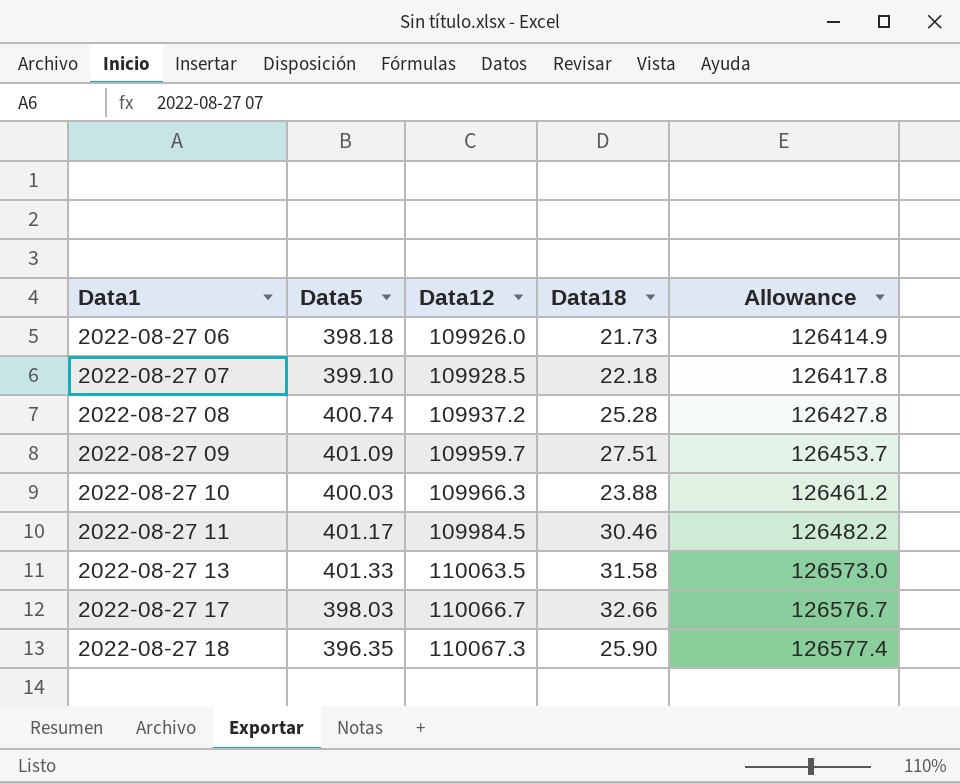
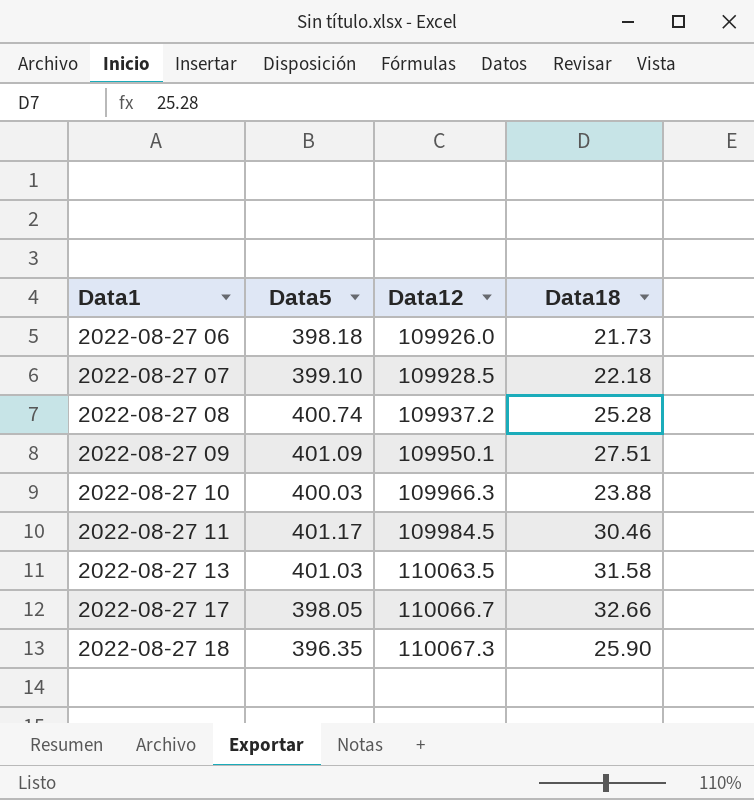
column Allowance | formula: [Data12] * 1.15 -> none
2022-08-27 09 | Data12: 109959.7 -> 109950.1
2022-08-27 13 | Data5: 401.33 -> 401.03
2022-08-27 17 | Data5: 398.03 -> 398.05

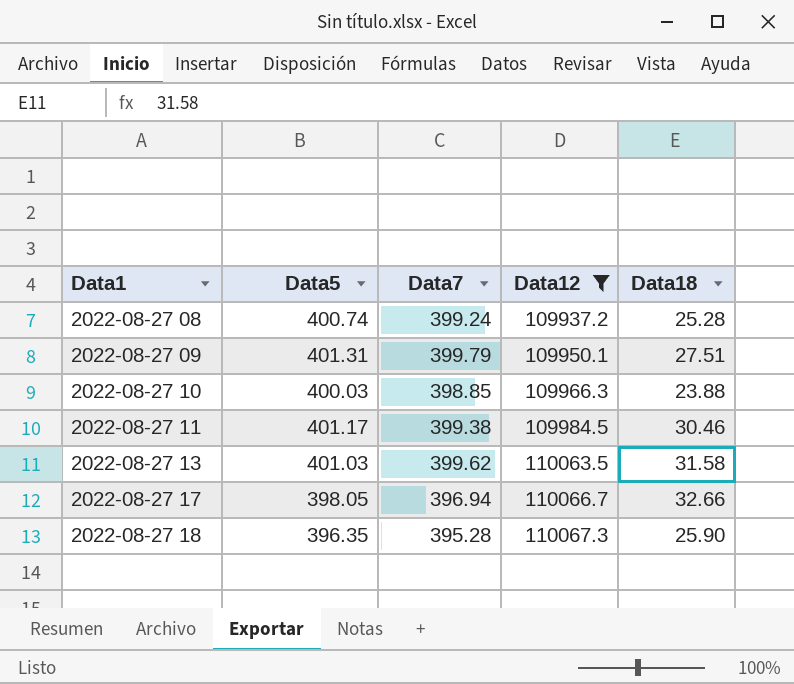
filter: none -> Data12 >= 109937.2
column Data7 | position: none -> 3
2022-08-27 09 | Data5: 401.09 -> 401.31

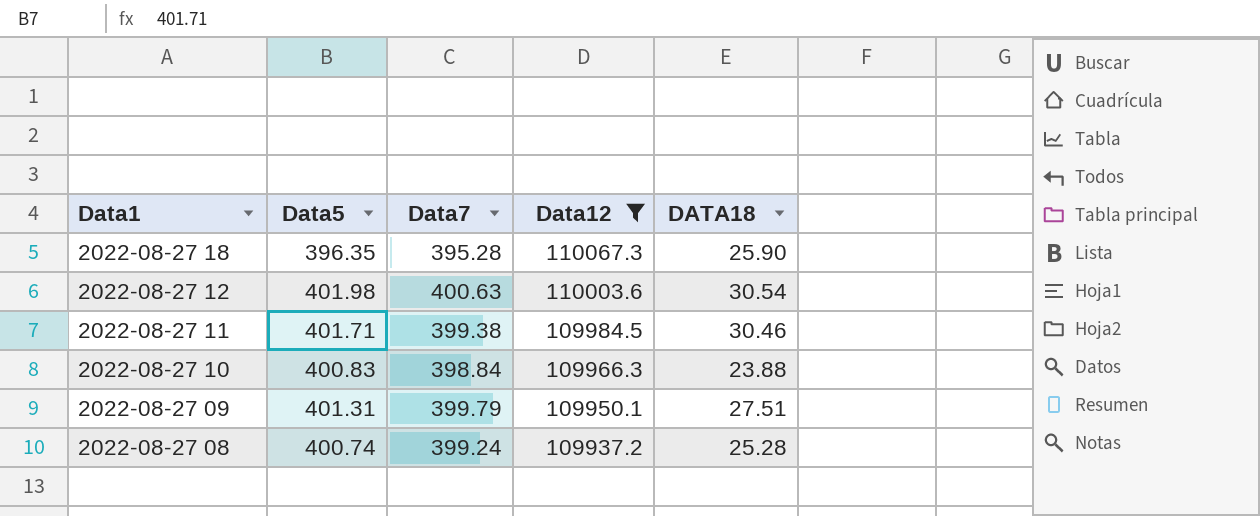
row order: Data1 ascending -> Data1 descending
column name: Data18 -> DATA18
row 2022-08-27 13: 401.03 | 399.62 | 110063.5 | 31.58 -> none
row 2022-08-27 17: 398.05 | 396.94 | 110066.7 | 32.66 -> none
row 2022-08-27 12: none -> 401.98 | 400.63 | 110003.6 | 30.54
2022-08-27 11 | Data5: 401.17 -> 401.71
2022-08-27 10 | Data5: 400.03 -> 400.83
2022-08-27 10 | Data7: 398.85 -> 398.84

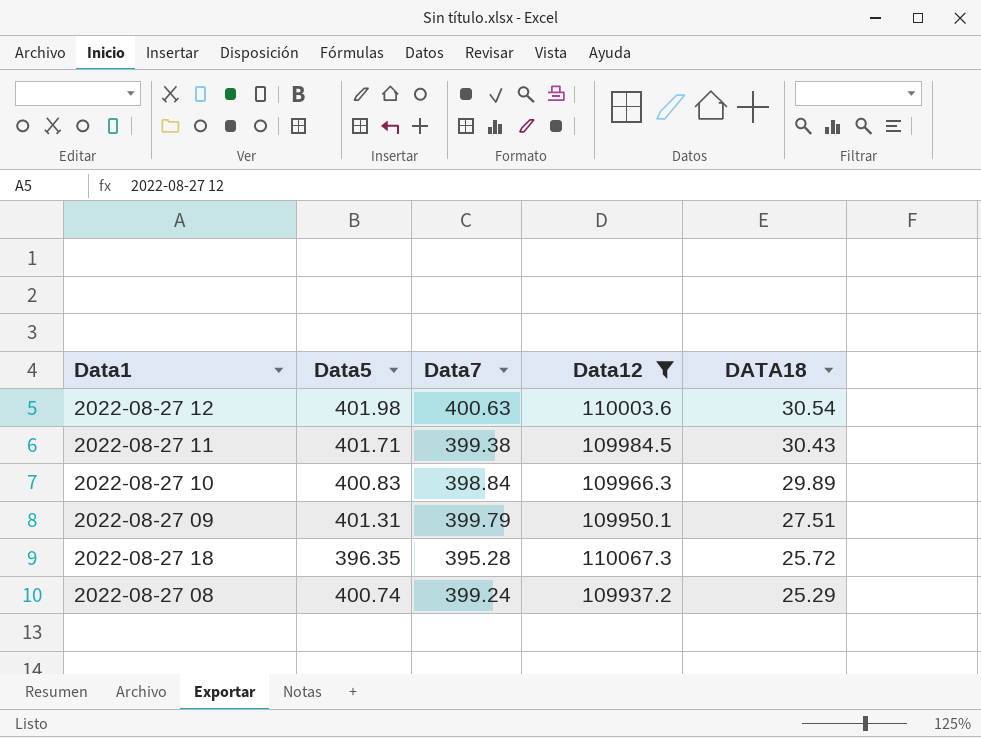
row order: Data1 descending -> DATA18 descending
2022-08-27 11 | DATA18: 30.46 -> 30.43
2022-08-27 10 | DATA18: 23.88 -> 29.89
2022-08-27 18 | DATA18: 25.90 -> 25.72
2022-08-27 08 | DATA18: 25.28 -> 25.29

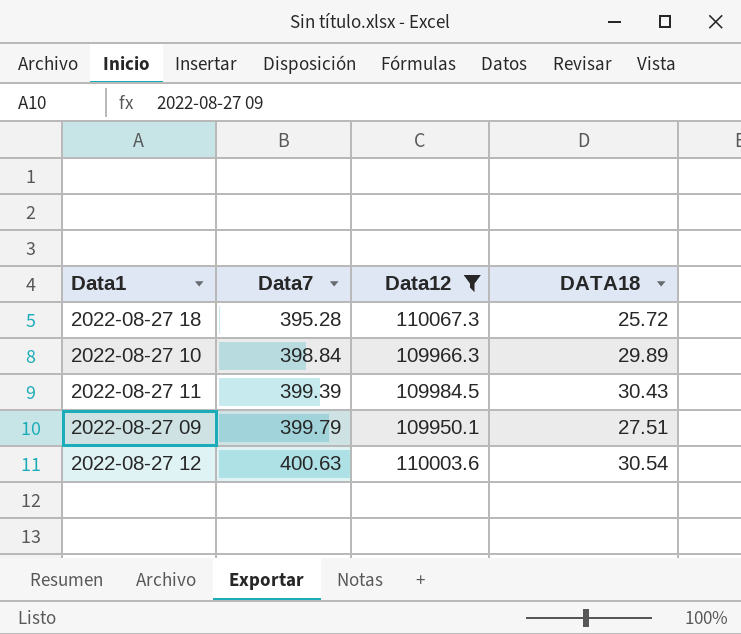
row order: DATA18 descending -> Data7 ascending
column Data5 | position: 2 -> none
row 2022-08-27 08: 400.74 | 399.24 | 109937.2 | 25.29 -> none
2022-08-27 11 | Data7: 399.38 -> 399.39

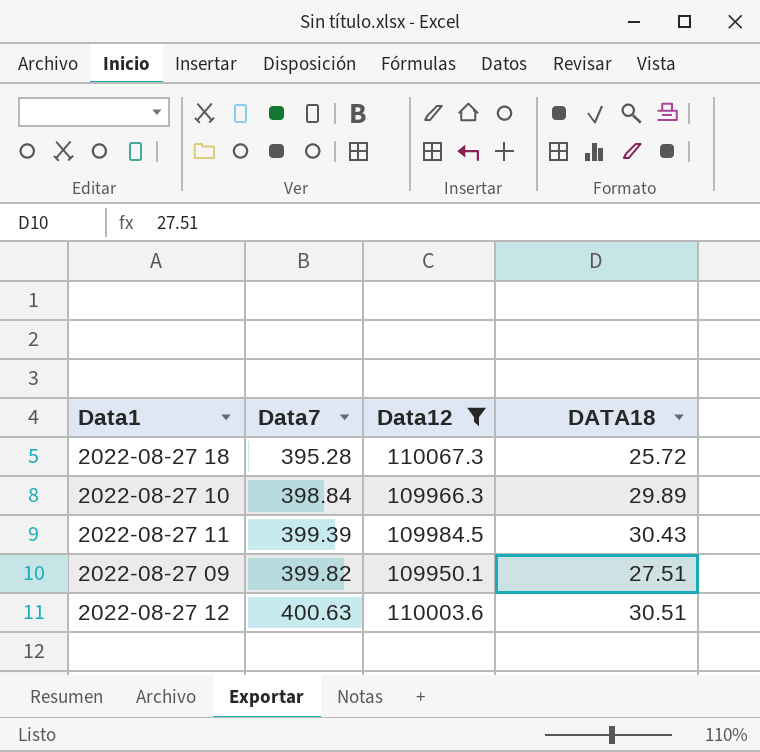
2022-08-27 09 | Data7: 399.79 -> 399.82
2022-08-27 12 | DATA18: 30.54 -> 30.51

